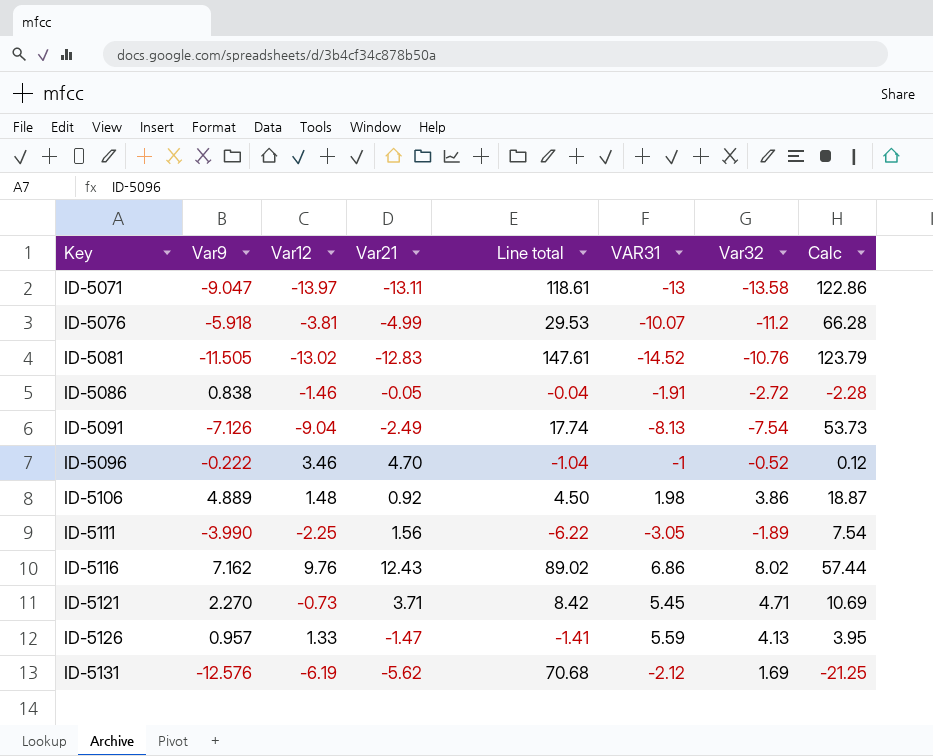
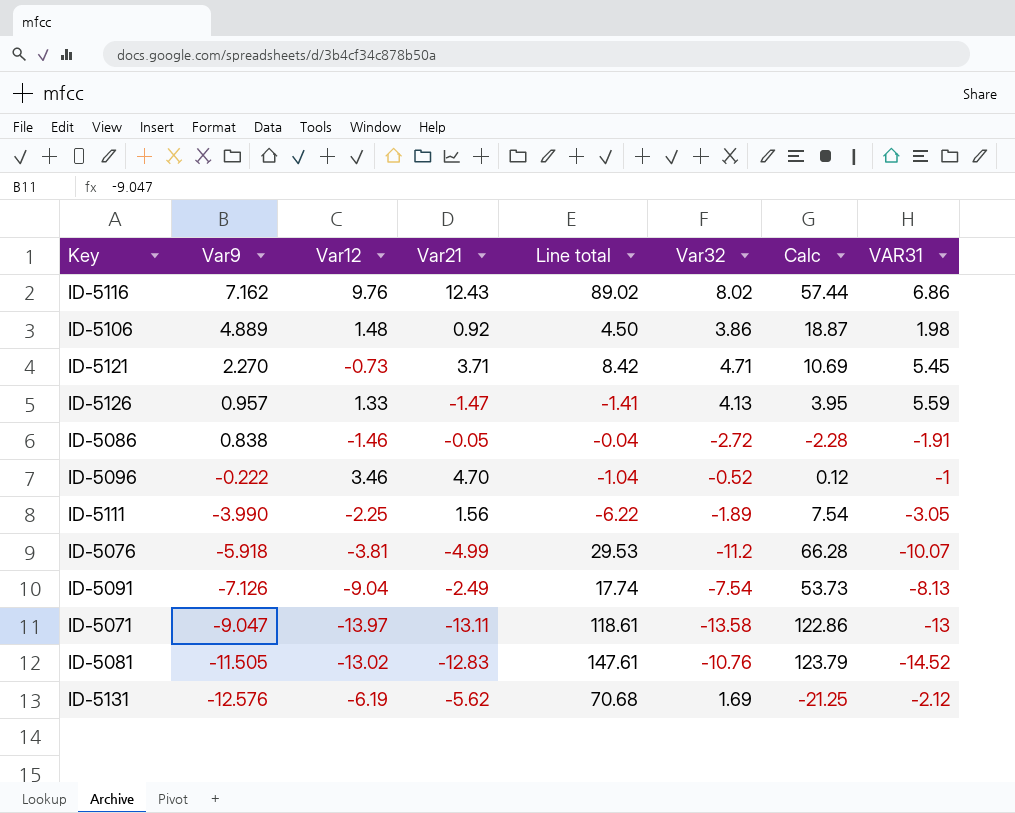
row order: Key ascending -> Var9 descending
column VAR31 | position: 6 -> 8

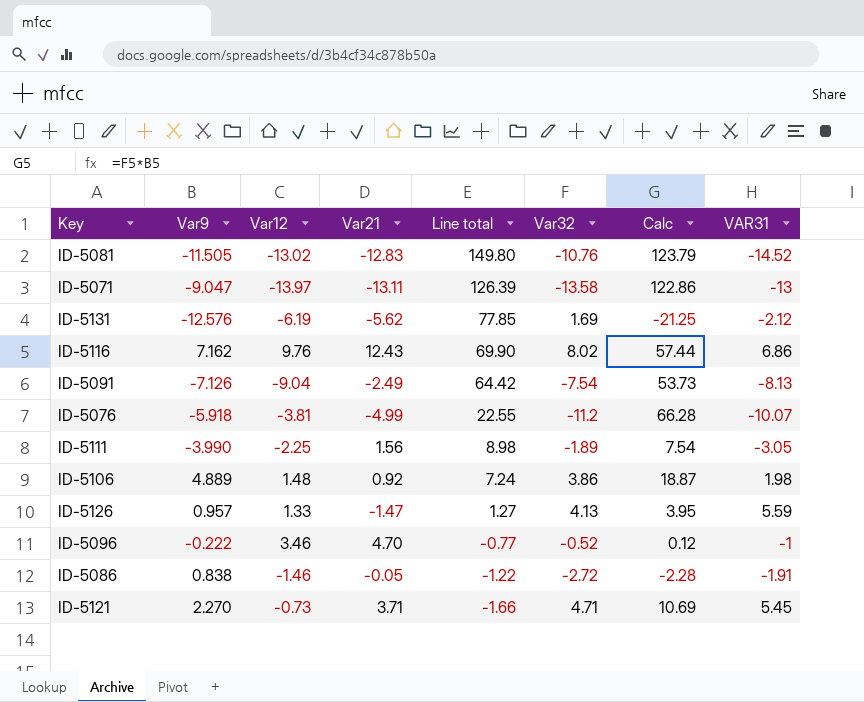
row order: Var9 descending -> Line total descending
column Line total | formula: [Var9] * [Var21] -> [Var9] * [Var12]

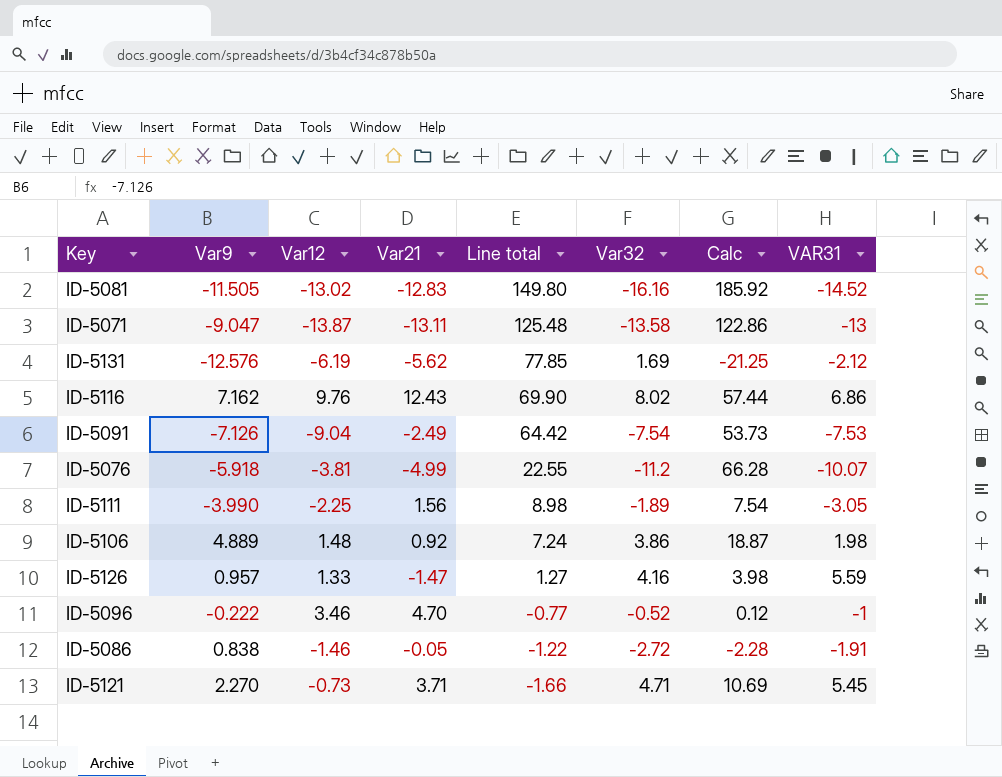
ID-5081 | Var32: -10.76 -> -16.16
ID-5081 | Calc: 123.79 -> 185.92
ID-5071 | Var12: -13.97 -> -13.87
ID-5071 | Line total: 126.39 -> 125.48
ID-5091 | VAR31: -8.13 -> -7.53
ID-5126 | Var32: 4.13 -> 4.16
ID-5126 | Calc: 3.95 -> 3.98

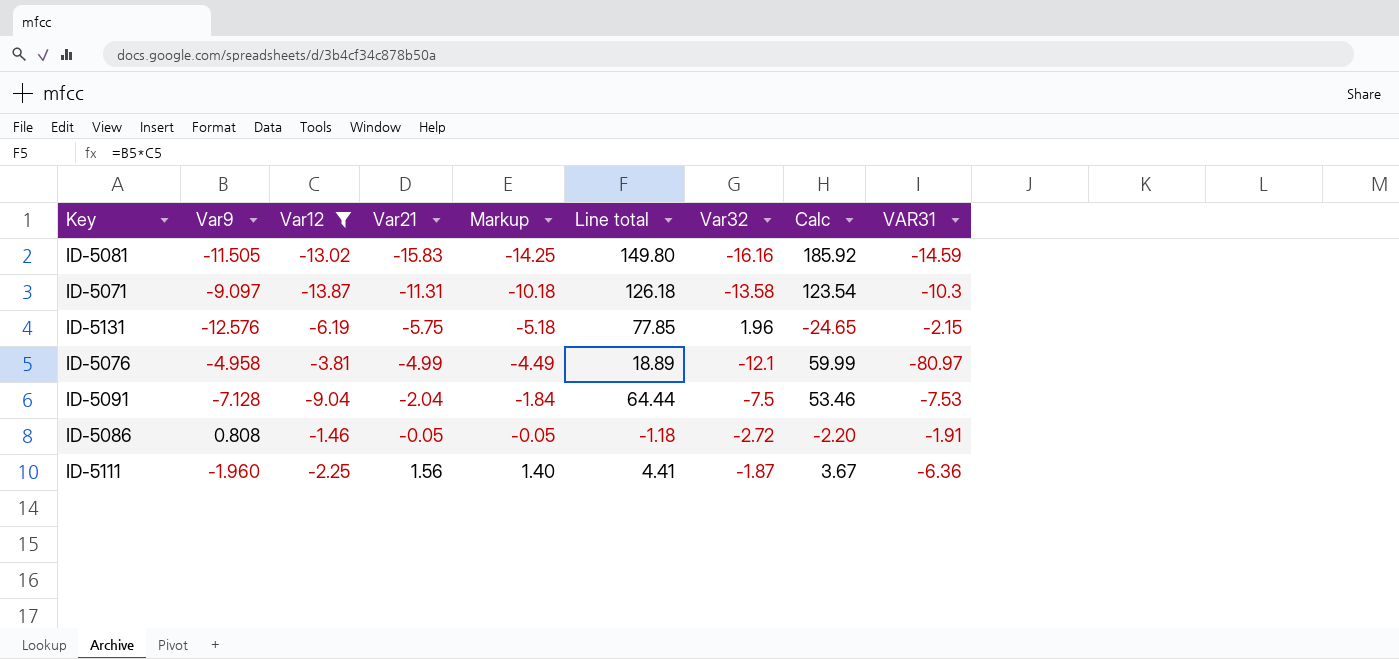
filter: none -> Var12 <= -1.46
row order: Line total descending -> Var21 ascending
column Markup | formula: none -> [Var21] * 0.9
ID-5081 | Var21: -12.83 -> -15.83
ID-5081 | VAR31: -14.52 -> -14.59
ID-5071 | Var9: -9.047 -> -9.097
ID-5071 | Var21: -13.11 -> -11.31
ID-5071 | Line total: 125.48 -> 126.18
ID-5071 | Calc: 122.86 -> 123.54
ID-5071 | VAR31: -13 -> -10.3
ID-5131 | Var21: -5.62 -> -5.75
ID-5131 | Var32: 1.69 -> 1.96
ID-5131 | Calc: -21.25 -> -24.65
ID-5131 | VAR31: -2.12 -> -2.15
ID-5076 | Var9: -5.918 -> -4.958
ID-5076 | Line total: 22.55 -> 18.89
ID-5076 | Var32: -11.2 -> -12.1
ID-5076 | Calc: 66.28 -> 59.99
ID-5076 | VAR31: -10.07 -> -80.97
ID-5091 | Var9: -7.126 -> -7.128
ID-5091 | Var21: -2.49 -> -2.04
ID-5091 | Line total: 64.42 -> 64.44
ID-5091 | Var32: -7.54 -> -7.5
ID-5091 | Calc: 53.73 -> 53.46
ID-5086 | Var9: 0.838 -> 0.808
ID-5086 | Line total: -1.22 -> -1.18
ID-5086 | Calc: -2.28 -> -2.20
ID-5111 | Var9: -3.990 -> -1.960
ID-5111 | Line total: 8.98 -> 4.41
ID-5111 | Var32: -1.89 -> -1.87
ID-5111 | Calc: 7.54 -> 3.67
ID-5111 | VAR31: -3.05 -> -6.36

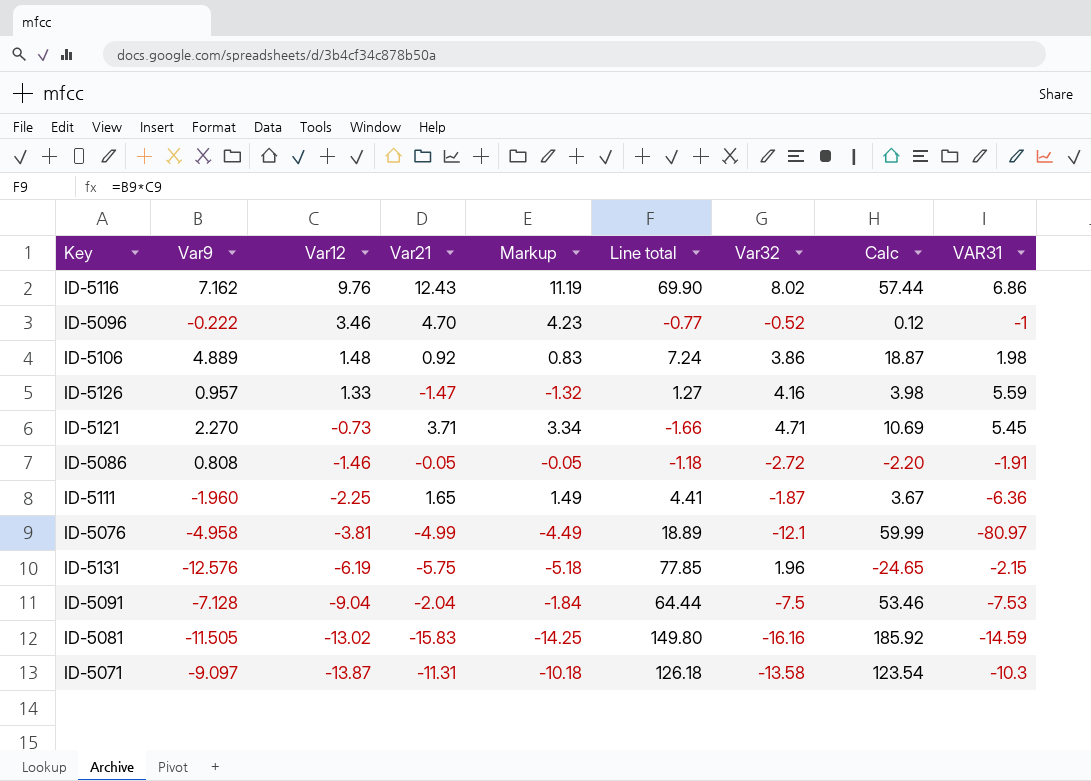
filter: Var12 <= -1.46 -> none
row order: Var21 ascending -> Var12 descending
ID-5111 | Var21: 1.56 -> 1.65
ID-5111 | Markup: 1.40 -> 1.49

